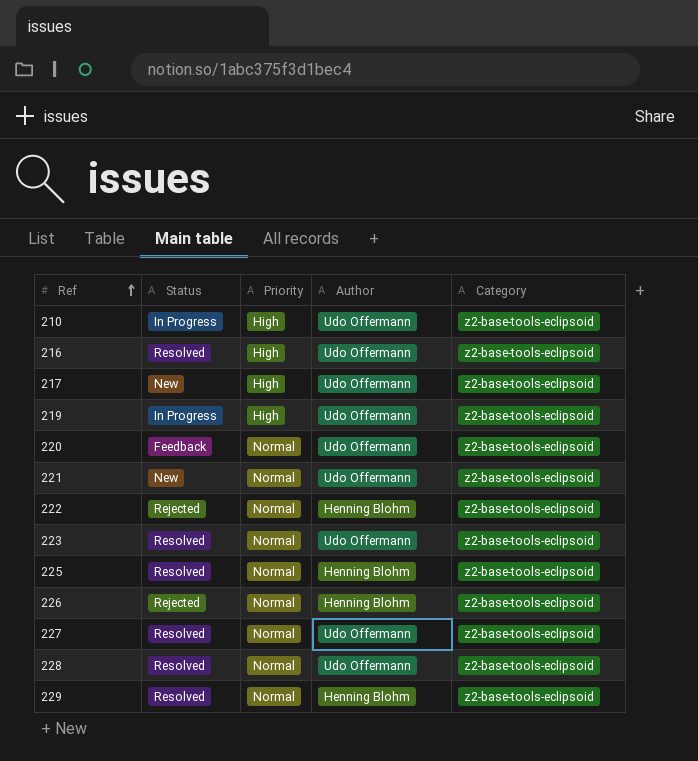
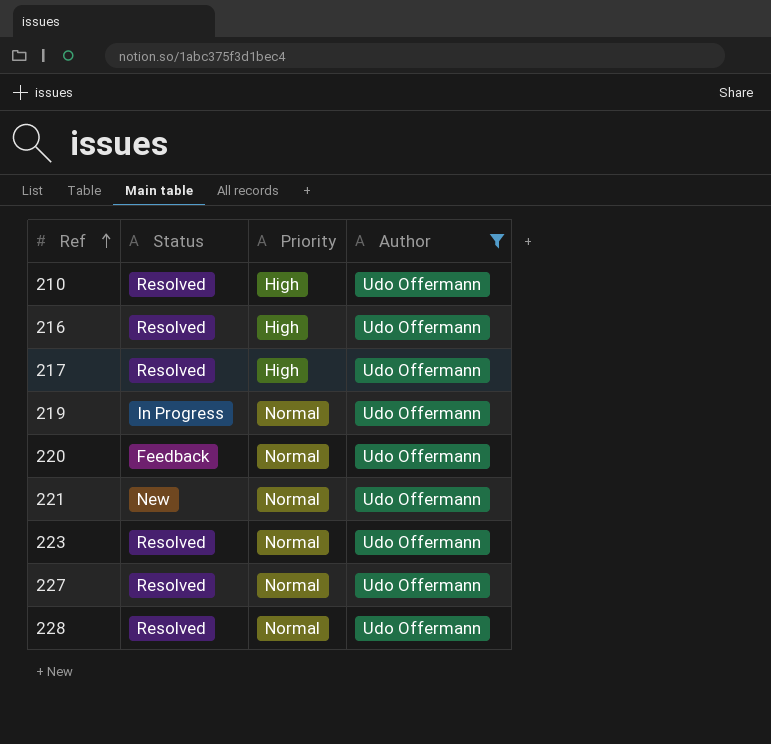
filter: none -> Author = Udo Offermann
column Category | position: 5 -> none
210 | Status: In Progress -> Resolved
217 | Status: New -> Resolved
219 | Priority: High -> Normal

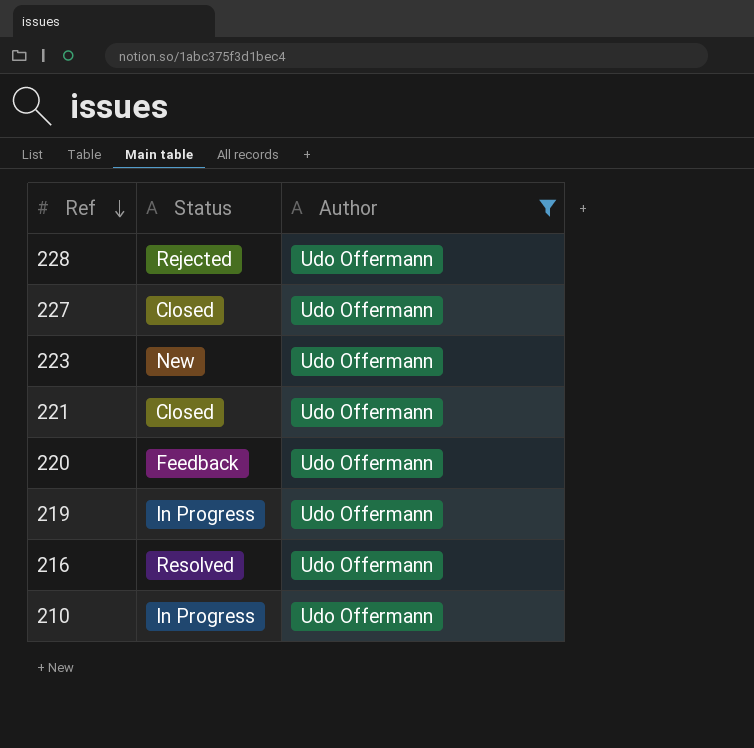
row order: Ref ascending -> Ref descending
column Priority | position: 3 -> none
row 217: Resolved | High | Udo Offermann -> none
228 | Status: Resolved -> Rejected
227 | Status: Resolved -> Closed
223 | Status: Resolved -> New
221 | Status: New -> Closed
210 | Status: Resolved -> In Progress

